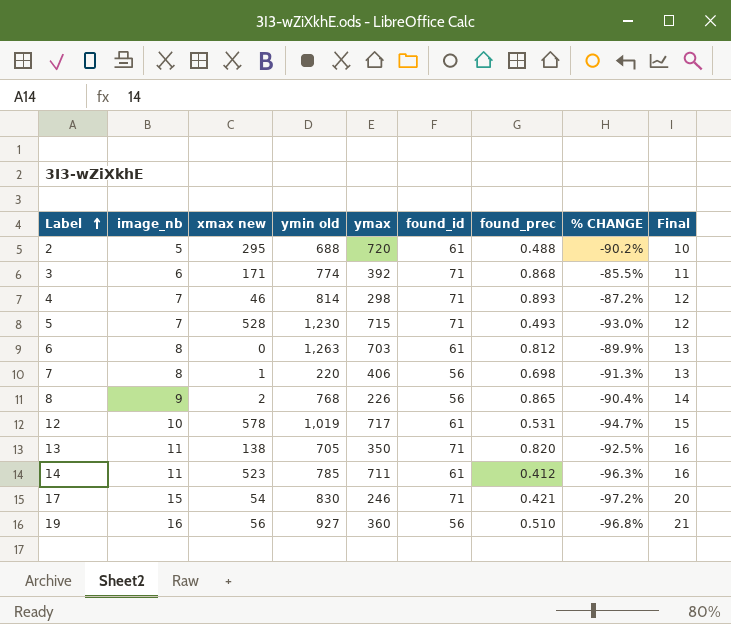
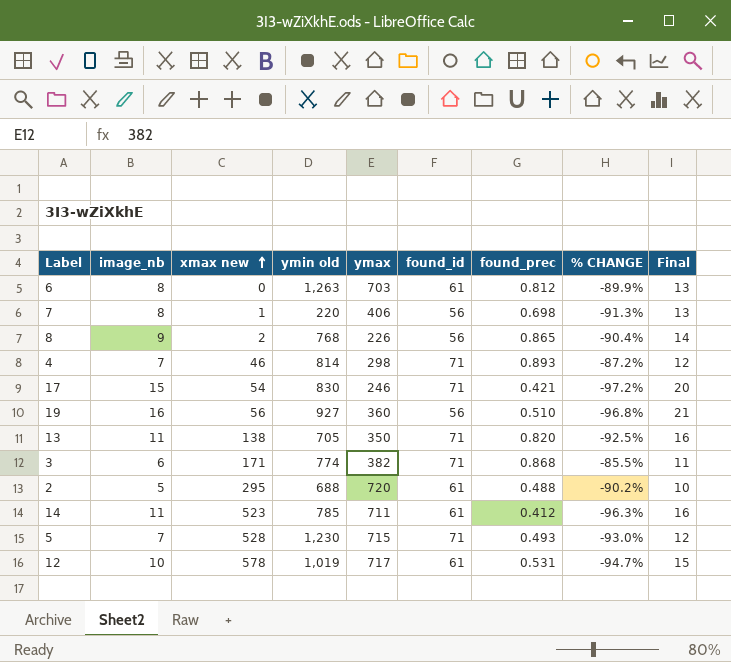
row order: Label ascending -> xmax new ascending
3 | ymax: 392 -> 382

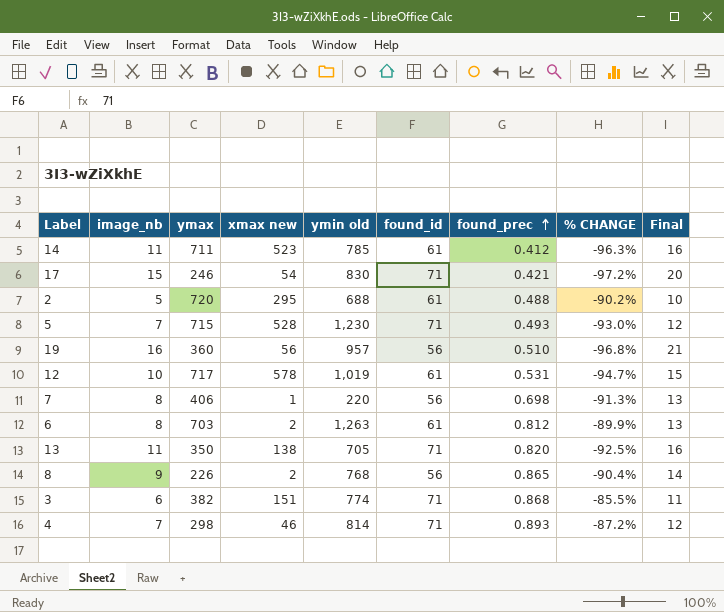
row order: xmax new ascending -> found_prec ascending
column ymax | position: 5 -> 3
19 | ymin old: 927 -> 957
6 | xmax new: 0 -> 2
3 | xmax new: 171 -> 151

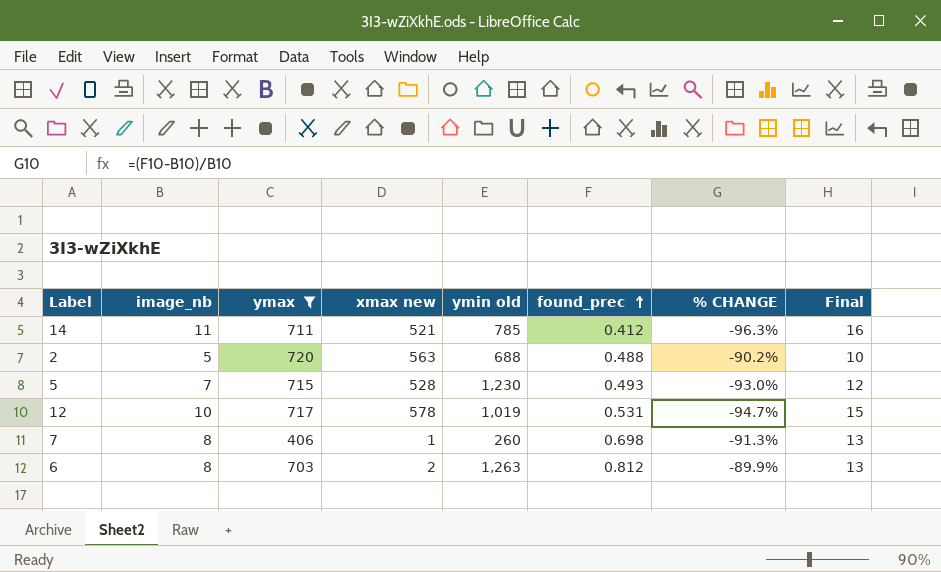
filter: none -> ymax >= 406
column found_id | position: 6 -> none
14 | xmax new: 523 -> 521
2 | xmax new: 295 -> 563
7 | ymin old: 220 -> 260

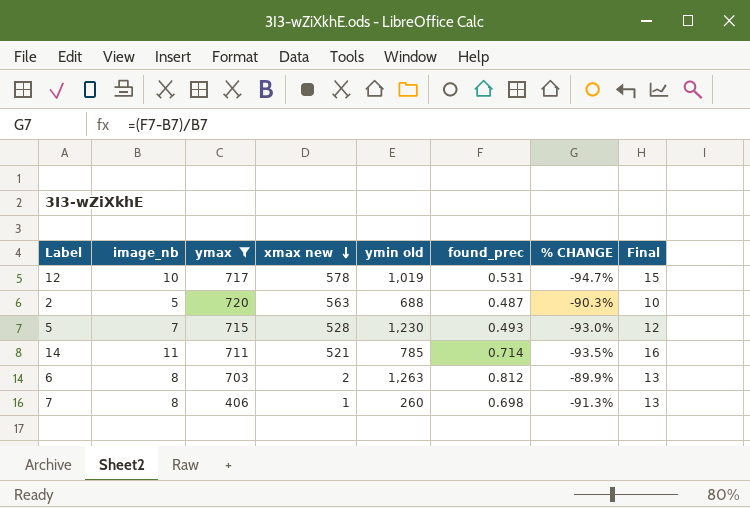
row order: found_prec ascending -> xmax new descending
2 | found_prec: 0.488 -> 0.487
2 | % CHANGE: -90.2% -> -90.3%
14 | found_prec: 0.412 -> 0.714
14 | % CHANGE: -96.3% -> -93.5%

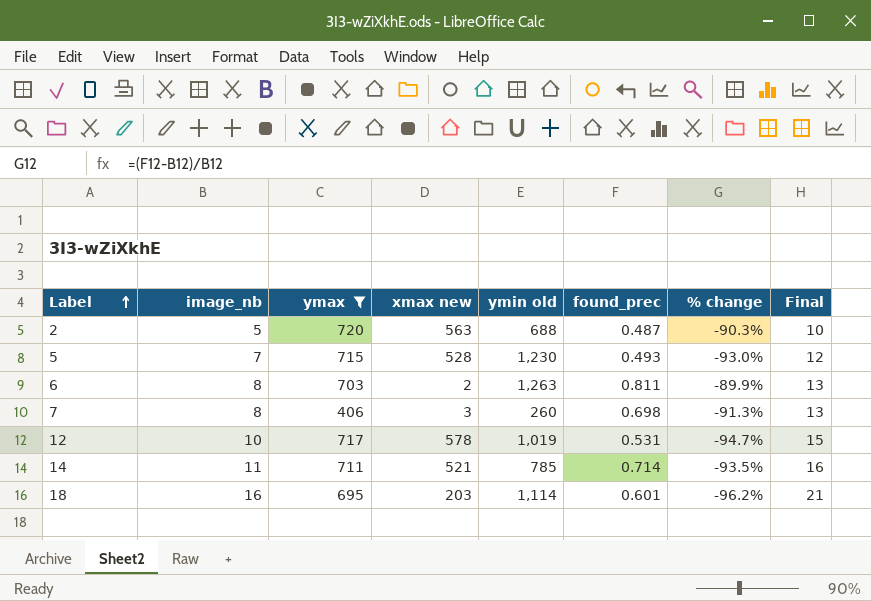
row order: xmax new descending -> Label ascending
column name: % CHANGE -> % change
6 | found_prec: 0.812 -> 0.811
7 | xmax new: 1 -> 3
row 18: none -> 16 | 695 | 203 | 1,114 | 0.601 | -96.2% | 21

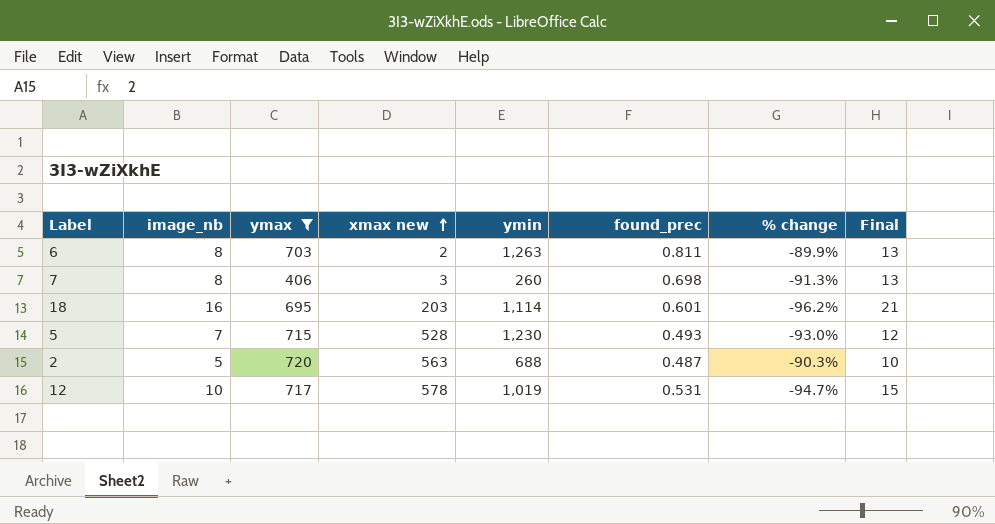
row order: Label ascending -> xmax new ascending
column name: ymin old -> ymin
row 14: 11 | 711 | 521 | 785 | 0.714 | -93.5% | 16 -> none

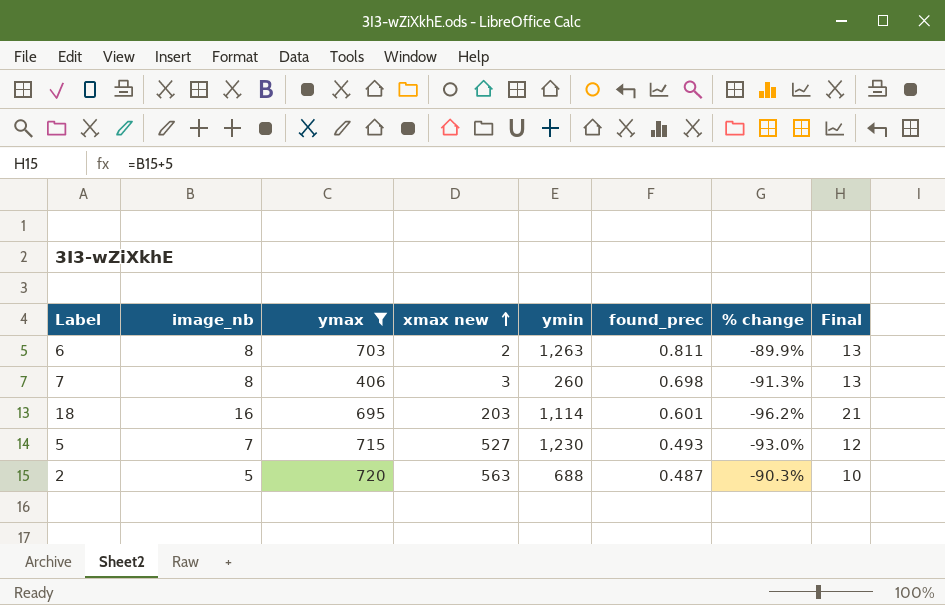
row 12: 10 | 717 | 578 | 1,019 | 0.531 | -94.7% | 15 -> none
5 | xmax new: 528 -> 527

